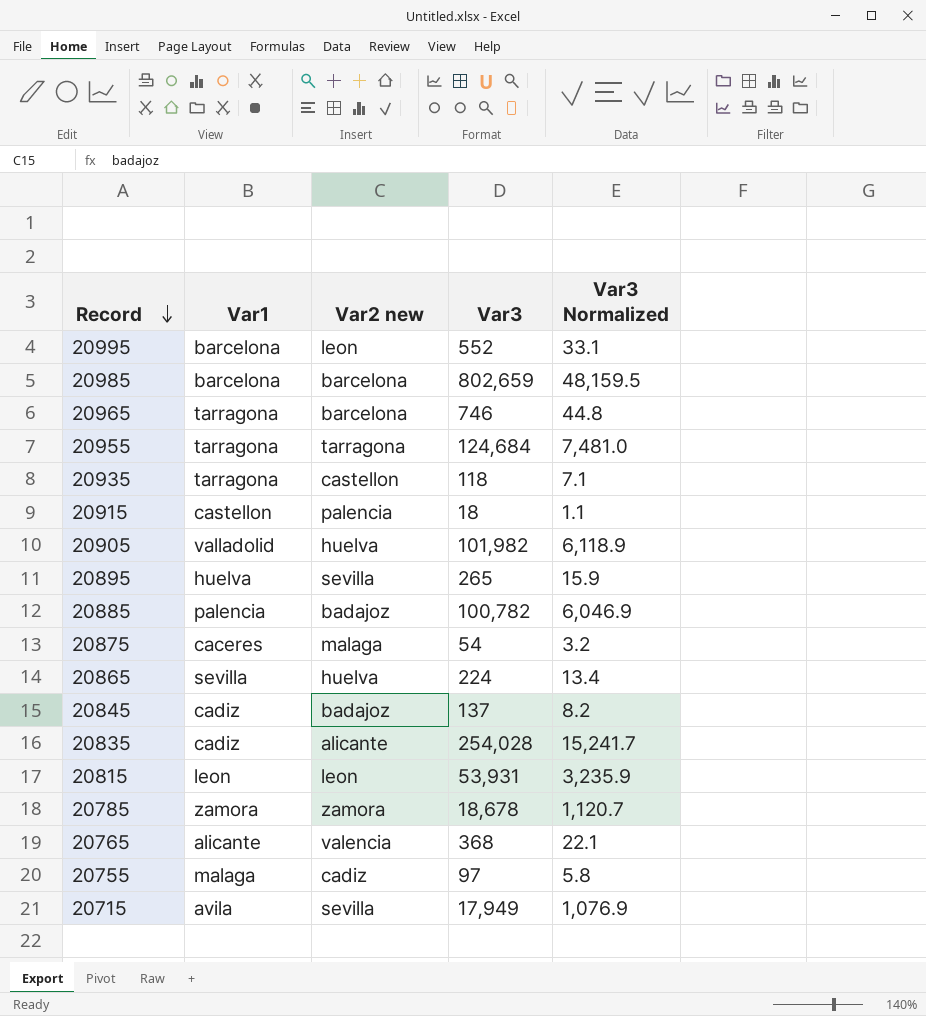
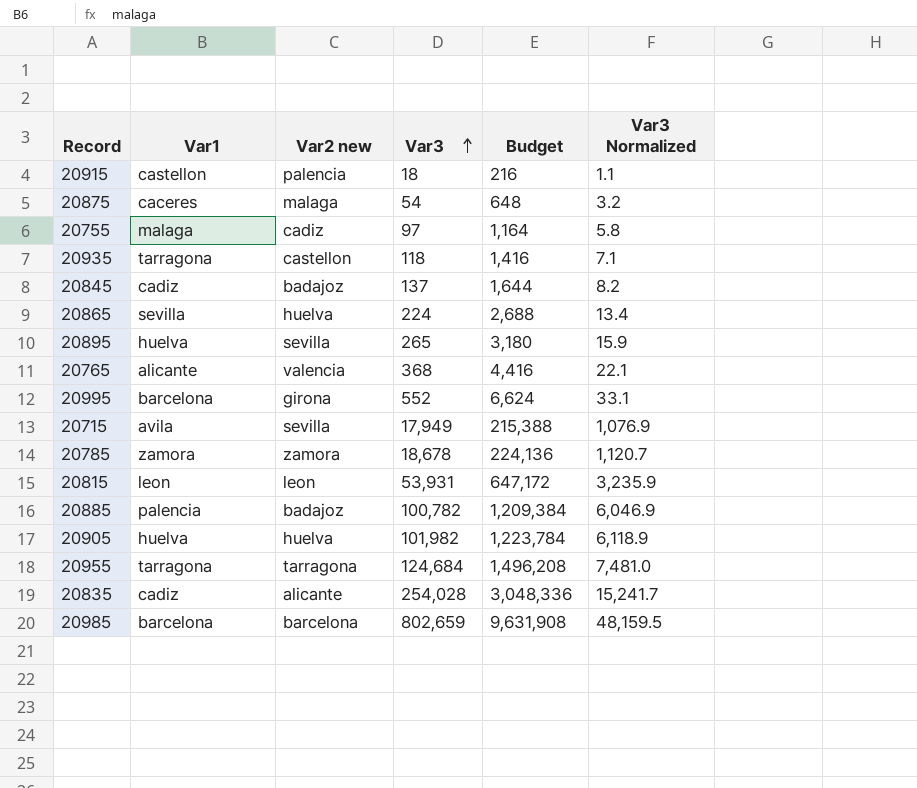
row order: Record descending -> Var3 ascending
column Budget | formula: none -> [Var3] * 12
row 20965: tarragona | barcelona | 746 | 44.8 -> none
20995 | Var2 new: leon -> girona
20905 | Var1: valladolid -> huelva

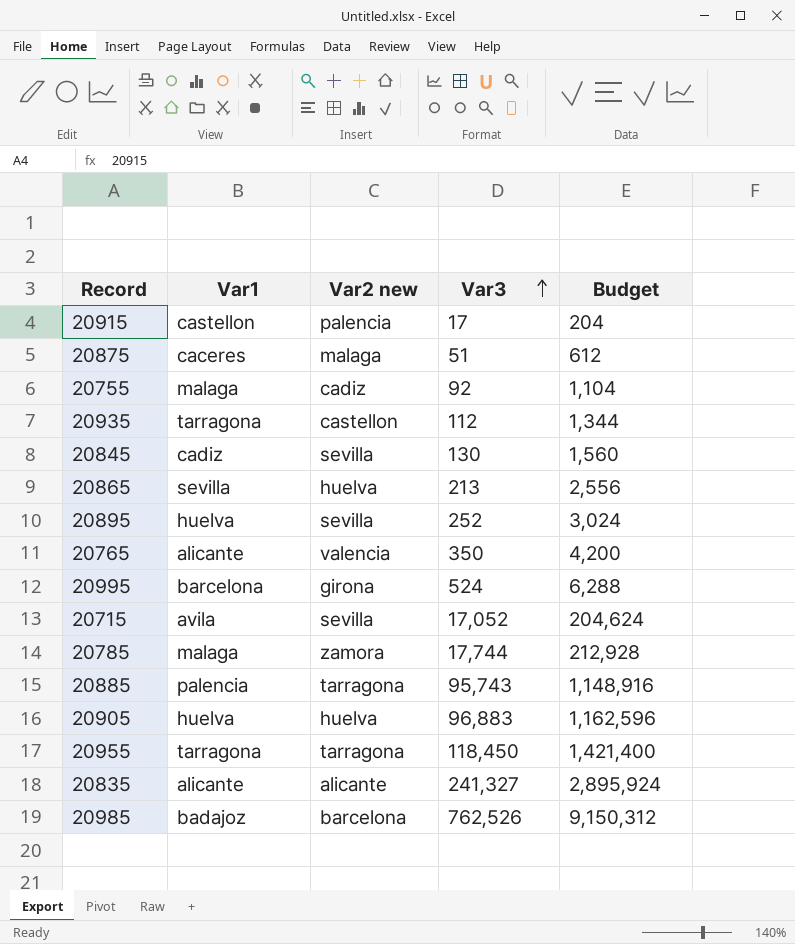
column Var3 Normalized | formula: [Var3] * 0.06 -> none
row 20815: leon | leon | 53,931 | 647,172 | 3,235.9 -> none
20915 | Var3: 18 -> 17
20915 | Budget: 216 -> 204
20875 | Var3: 54 -> 51
20875 | Budget: 648 -> 612
20755 | Var3: 97 -> 92
20755 | Budget: 1,164 -> 1,104
20935 | Var3: 118 -> 112
20935 | Budget: 1,416 -> 1,344
20845 | Var2 new: badajoz -> sevilla
20845 | Var3: 137 -> 130
20845 | Budget: 1,644 -> 1,560
20865 | Var3: 224 -> 213
20865 | Budget: 2,688 -> 2,556
20895 | Var3: 265 -> 252
20895 | Budget: 3,180 -> 3,024
20765 | Var3: 368 -> 350
20765 | Budget: 4,416 -> 4,200
20995 | Var3: 552 -> 524
20995 | Budget: 6,624 -> 6,288
20715 | Var3: 17,949 -> 17,052
20715 | Budget: 215,388 -> 204,624
20785 | Var1: zamora -> malaga
20785 | Var3: 18,678 -> 17,744
20785 | Budget: 224,136 -> 212,928
20885 | Var2 new: badajoz -> tarragona
20885 | Var3: 100,782 -> 95,743
20885 | Budget: 1,209,384 -> 1,148,916
20905 | Var3: 101,982 -> 96,883
20905 | Budget: 1,223,784 -> 1,162,596
20955 | Var3: 124,684 -> 118,450
20955 | Budget: 1,496,208 -> 1,421,400
20835 | Var1: cadiz -> alicante
20835 | Var3: 254,028 -> 241,327
20835 | Budget: 3,048,336 -> 2,895,924
20985 | Var1: barcelona -> badajoz
20985 | Var3: 802,659 -> 762,526
20985 | Budget: 9,631,908 -> 9,150,312

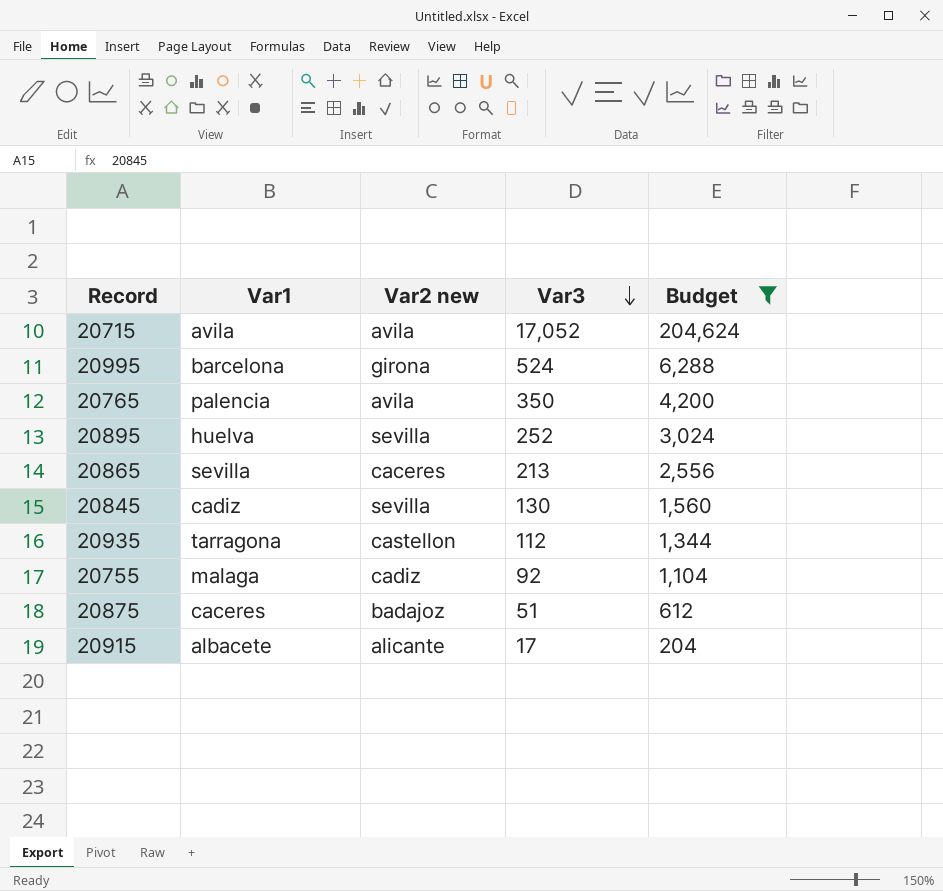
filter: none -> Budget <= 204,624
row order: Var3 ascending -> Var3 descending
20715 | Var2 new: sevilla -> avila
20765 | Var1: alicante -> palencia
20765 | Var2 new: valencia -> avila
20865 | Var2 new: huelva -> caceres
20875 | Var2 new: malaga -> badajoz
20915 | Var1: castellon -> albacete
20915 | Var2 new: palencia -> alicante

